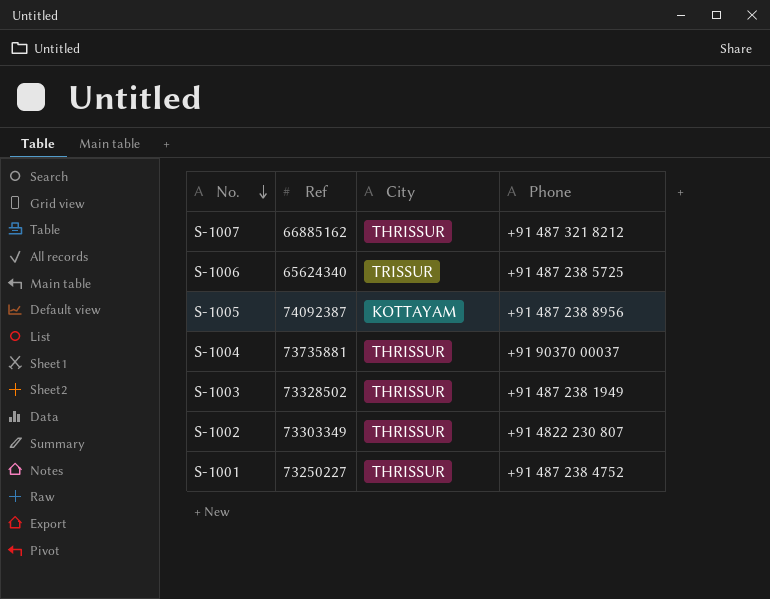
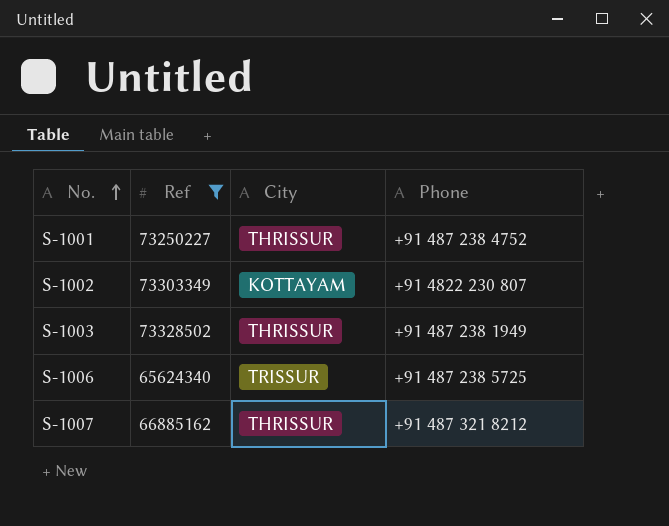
filter: none -> Ref <= 73328502
row order: No. descending -> No. ascending
S-1002 | City: THRISSUR -> KOTTAYAM

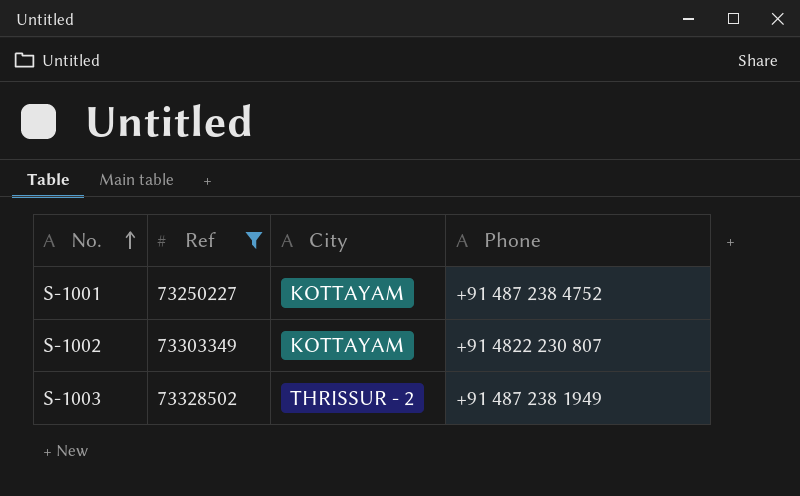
row S-1006: 65624340 | TRISSUR | +91 487 238 5725 -> none
row S-1007: 66885162 | THRISSUR | +91 487 321 8212 -> none
S-1001 | City: THRISSUR -> KOTTAYAM
S-1003 | City: THRISSUR -> THRISSUR - 2

